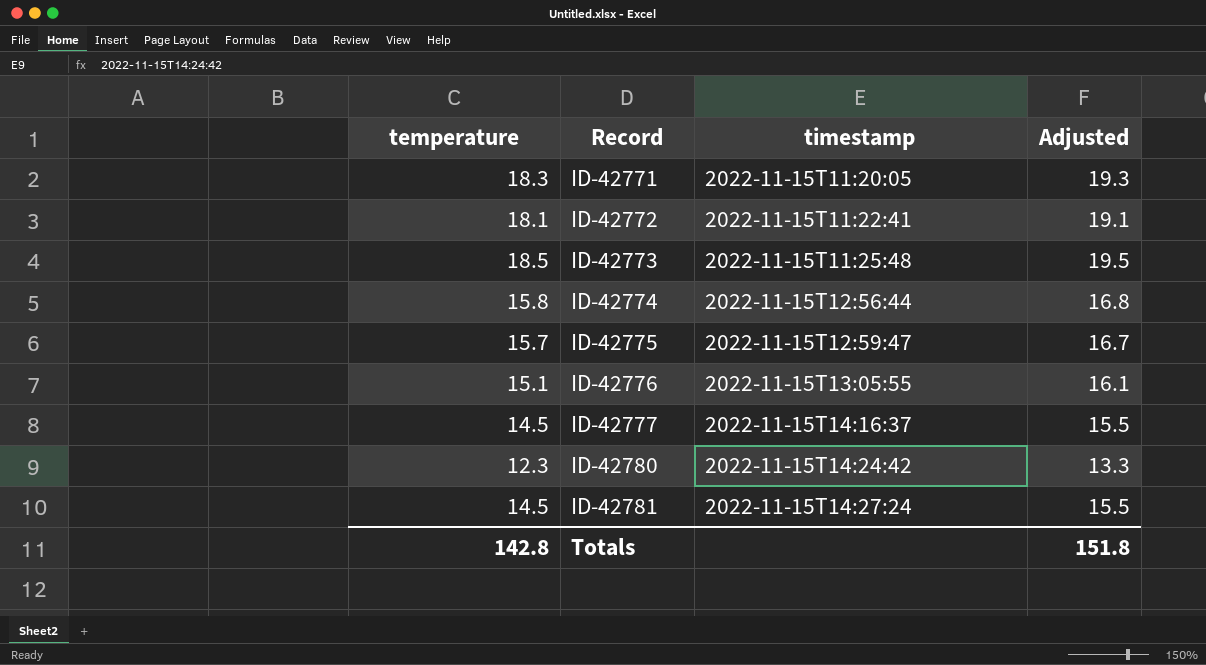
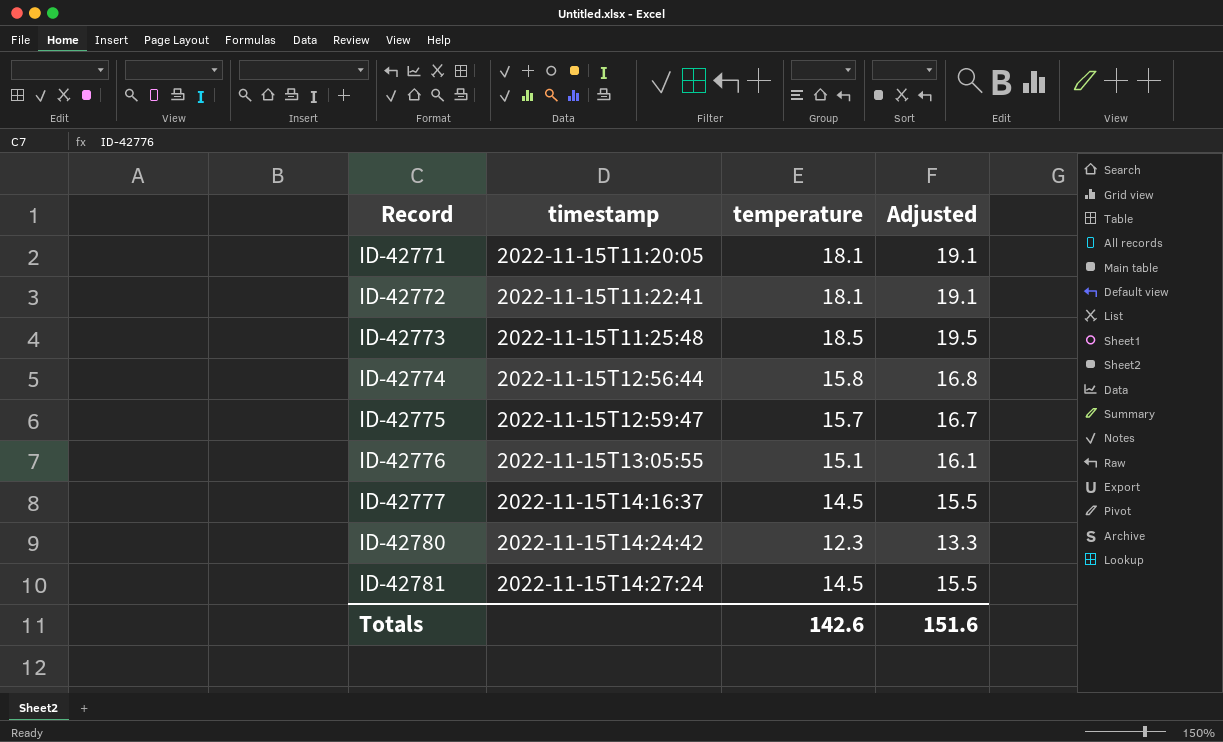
column temperature | position: 1 -> 3
ID-42771 | temperature: 18.3 -> 18.1
ID-42771 | Adjusted: 19.3 -> 19.1
Totals | temperature: 142.8 -> 142.6
Totals | Adjusted: 151.8 -> 151.6

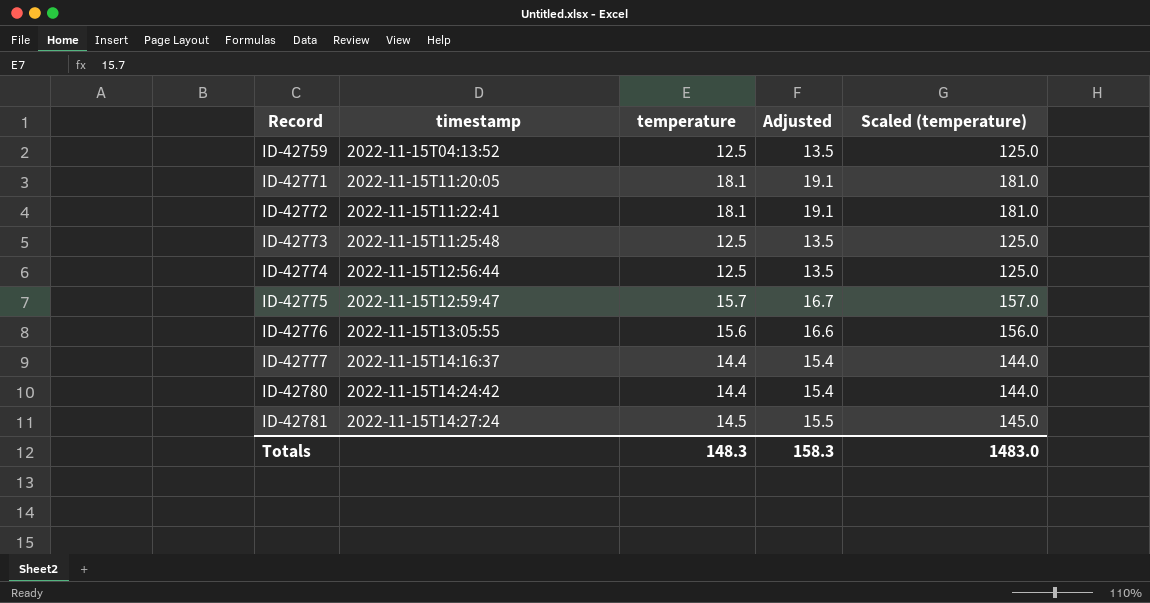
column Scaled (temperature) | formula: none -> [temperature] * 10
row ID-42759: none -> 2022-11-15T04:13:52 | 12.5 | 13.5 | 125.0
ID-42773 | temperature: 18.5 -> 12.5
ID-42773 | Adjusted: 19.5 -> 13.5
ID-42774 | temperature: 15.8 -> 12.5
ID-42774 | Adjusted: 16.8 -> 13.5
ID-42776 | temperature: 15.1 -> 15.6
ID-42776 | Adjusted: 16.1 -> 16.6
ID-42777 | temperature: 14.5 -> 14.4
ID-42777 | Adjusted: 15.5 -> 15.4
ID-42780 | temperature: 12.3 -> 14.4
ID-42780 | Adjusted: 13.3 -> 15.4
Totals | temperature: 142.6 -> 148.3
Totals | Adjusted: 151.6 -> 158.3

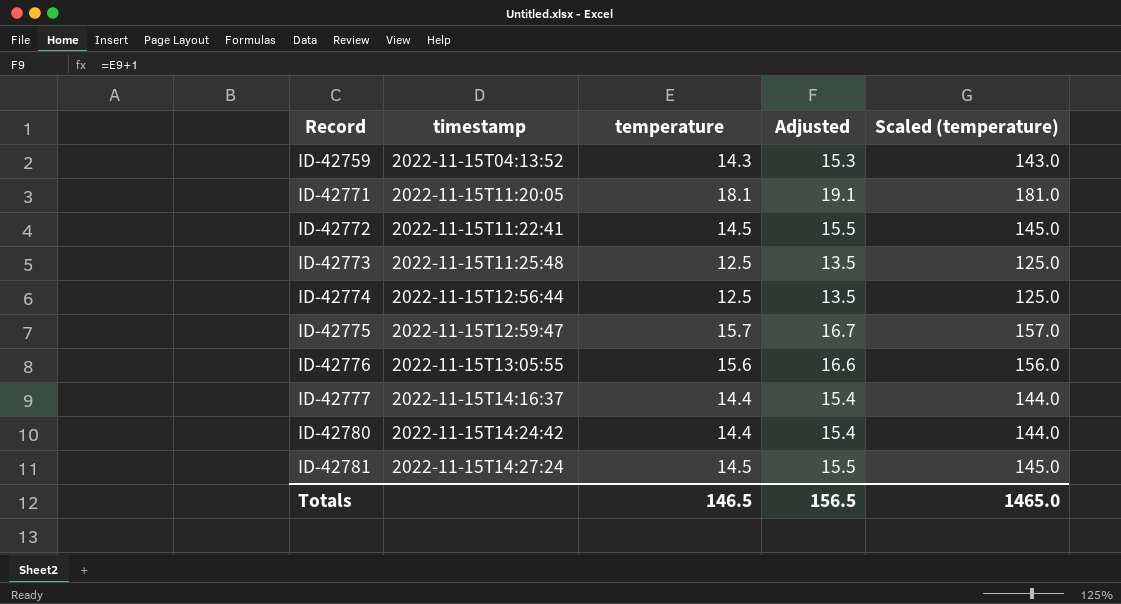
ID-42759 | temperature: 12.5 -> 14.3
ID-42759 | Adjusted: 13.5 -> 15.3
ID-42759 | Scaled (temperature): 125.0 -> 143.0
ID-42772 | temperature: 18.1 -> 14.5
ID-42772 | Adjusted: 19.1 -> 15.5
ID-42772 | Scaled (temperature): 181.0 -> 145.0
Totals | temperature: 148.3 -> 146.5
Totals | Adjusted: 158.3 -> 156.5
Totals | Scaled (temperature): 1483.0 -> 1465.0

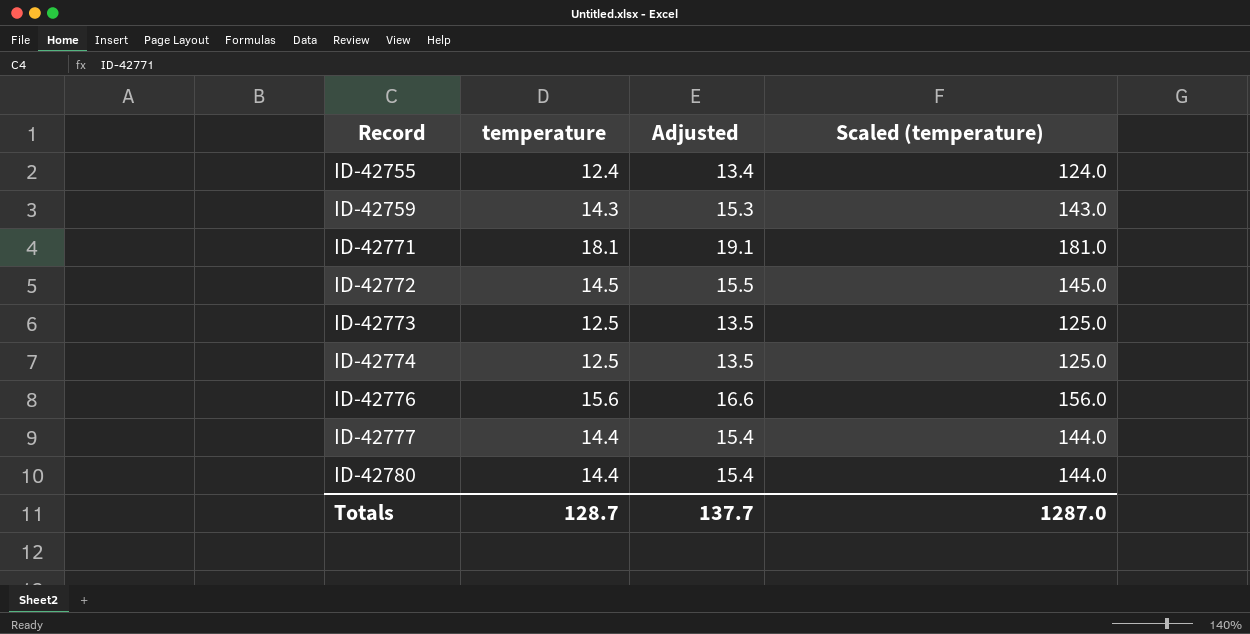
column timestamp | position: 2 -> none
row ID-42775: 2022-11-15T12:59:47 | 15.7 | 16.7 | 157.0 -> none
row ID-42781: 2022-11-15T14:27:24 | 14.5 | 15.5 | 145.0 -> none
row ID-42755: none -> 12.4 | 13.4 | 124.0
Totals | temperature: 146.5 -> 128.7
Totals | Adjusted: 156.5 -> 137.7
Totals | Scaled (temperature): 1465.0 -> 1287.0

